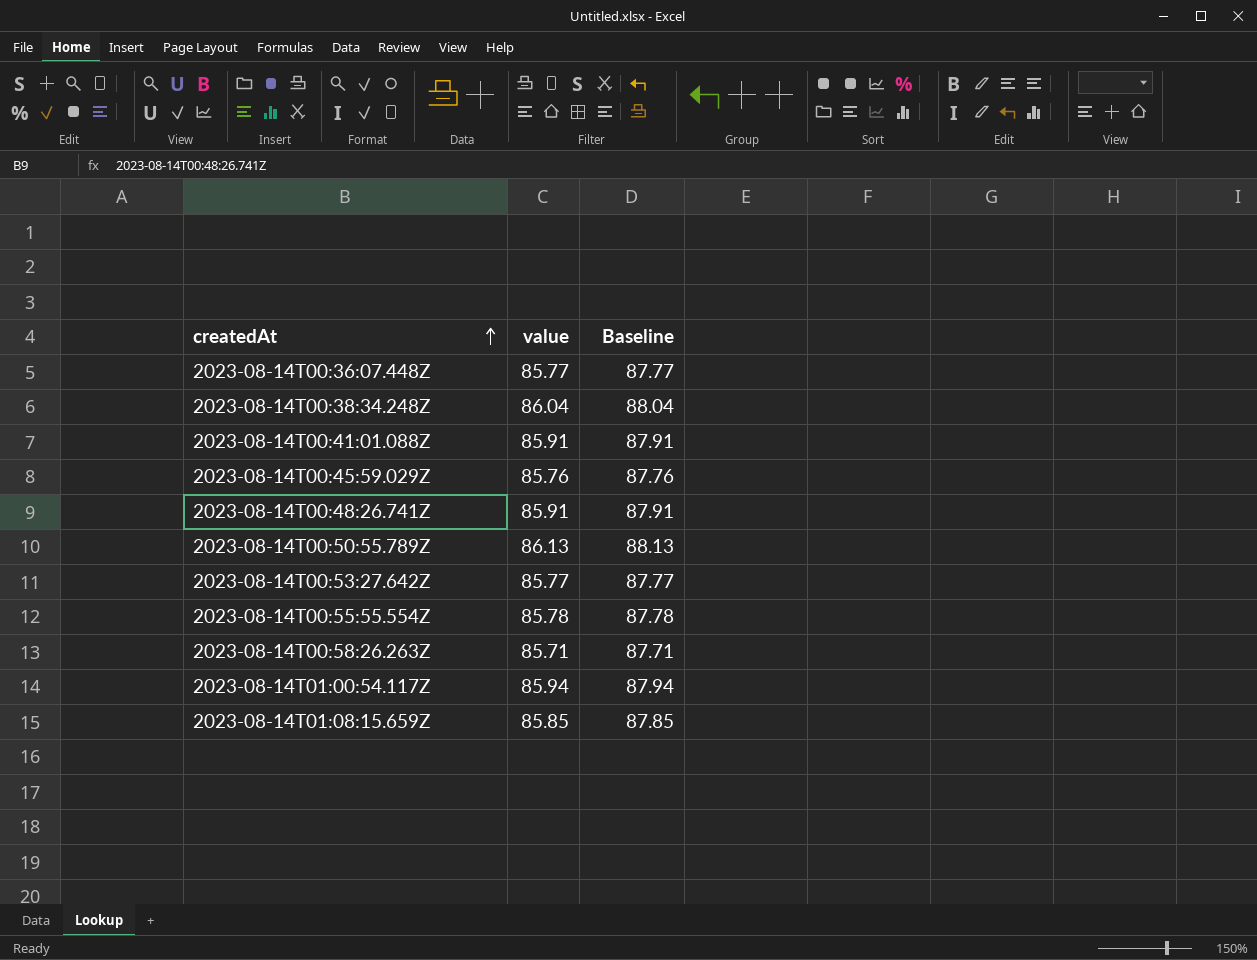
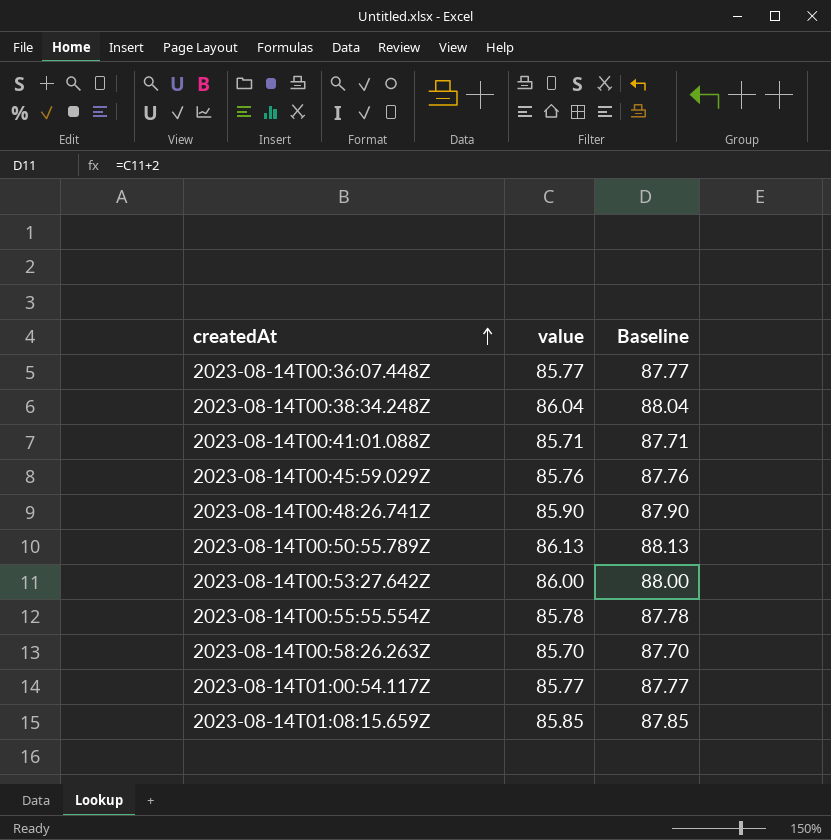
2023-08-14T00:41:01.088Z | value: 85.91 -> 85.71
2023-08-14T00:41:01.088Z | Baseline: 87.91 -> 87.71
2023-08-14T00:48:26.741Z | value: 85.91 -> 85.90
2023-08-14T00:48:26.741Z | Baseline: 87.91 -> 87.90
2023-08-14T00:53:27.642Z | value: 85.77 -> 86.00
2023-08-14T00:53:27.642Z | Baseline: 87.77 -> 88.00
2023-08-14T00:58:26.263Z | value: 85.71 -> 85.70
2023-08-14T00:58:26.263Z | Baseline: 87.71 -> 87.70
2023-08-14T01:00:54.117Z | value: 85.94 -> 85.77
2023-08-14T01:00:54.117Z | Baseline: 87.94 -> 87.77

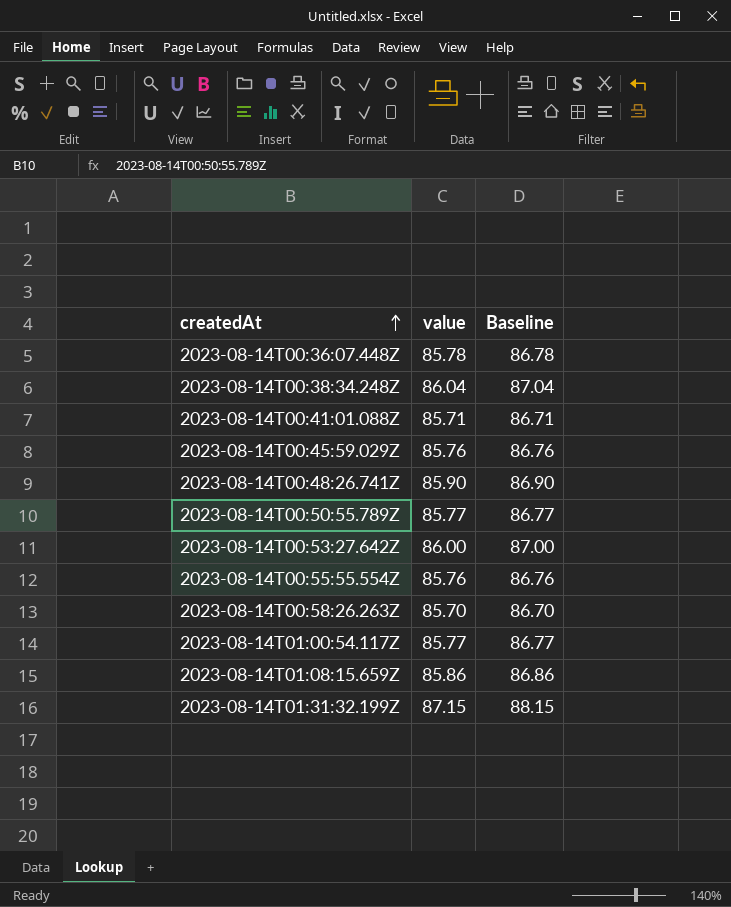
column Baseline | formula: [value] + 2 -> [value] + 1
2023-08-14T00:36:07.448Z | value: 85.77 -> 85.78
2023-08-14T00:50:55.789Z | value: 86.13 -> 85.77
2023-08-14T00:55:55.554Z | value: 85.78 -> 85.76
2023-08-14T01:08:15.659Z | value: 85.85 -> 85.86
row 2023-08-14T01:31:32.199Z: none -> 87.15 | 88.15

